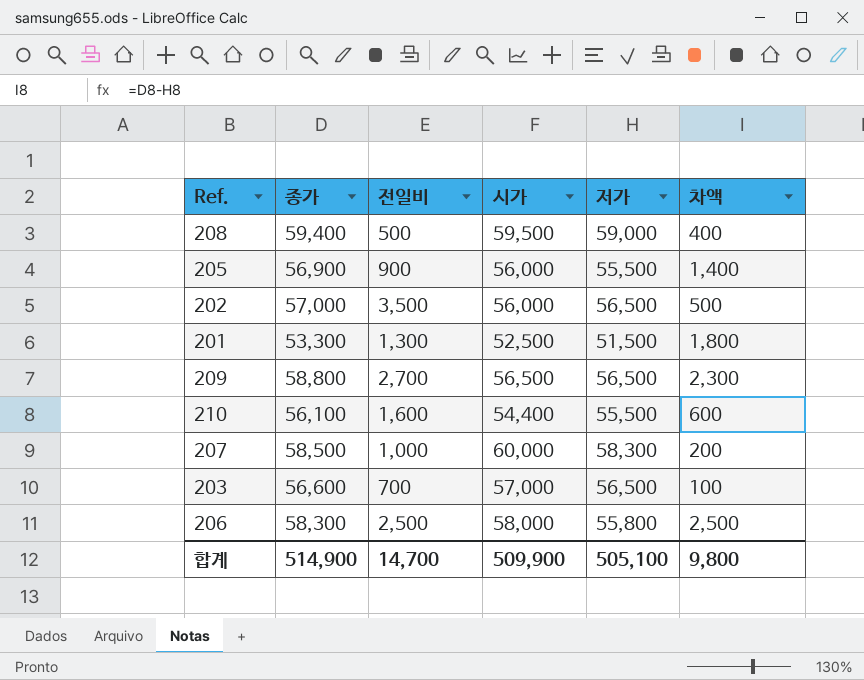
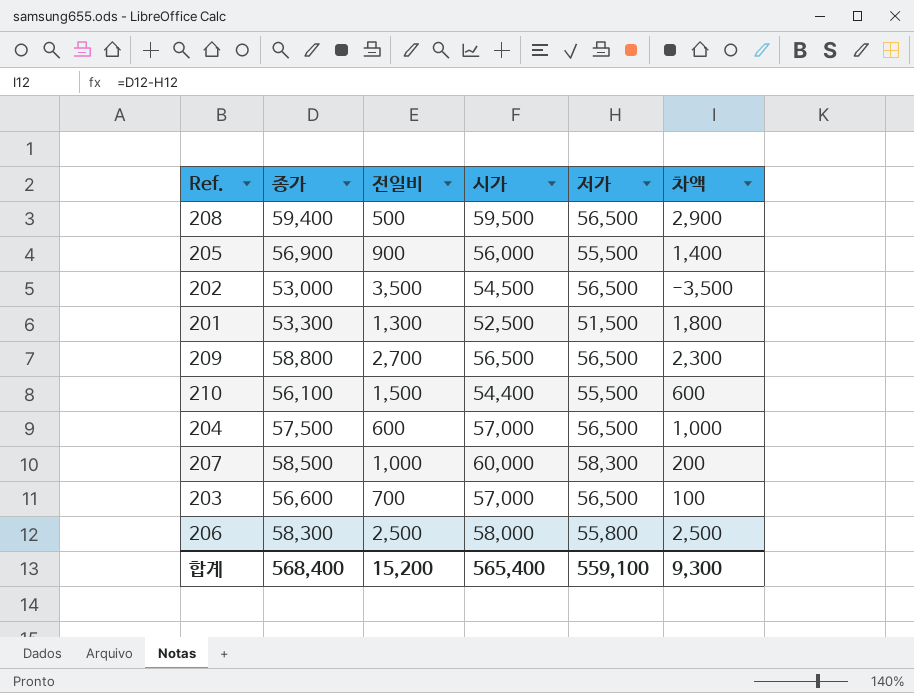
208 | 저가: 59,000 -> 56,500
208 | 차액: 400 -> 2,900
202 | 종가: 57,000 -> 53,000
202 | 시가: 56,000 -> 54,500
202 | 차액: 500 -> -3,500
210 | 전일비: 1,600 -> 1,500
row 204: none -> 57,500 | 600 | 57,000 | 56,500 | 1,000
합계 | 종가: 514,900 -> 568,400
합계 | 전일비: 14,700 -> 15,200
합계 | 시가: 509,900 -> 565,400
합계 | 저가: 505,100 -> 559,100
합계 | 차액: 9,800 -> 9,300

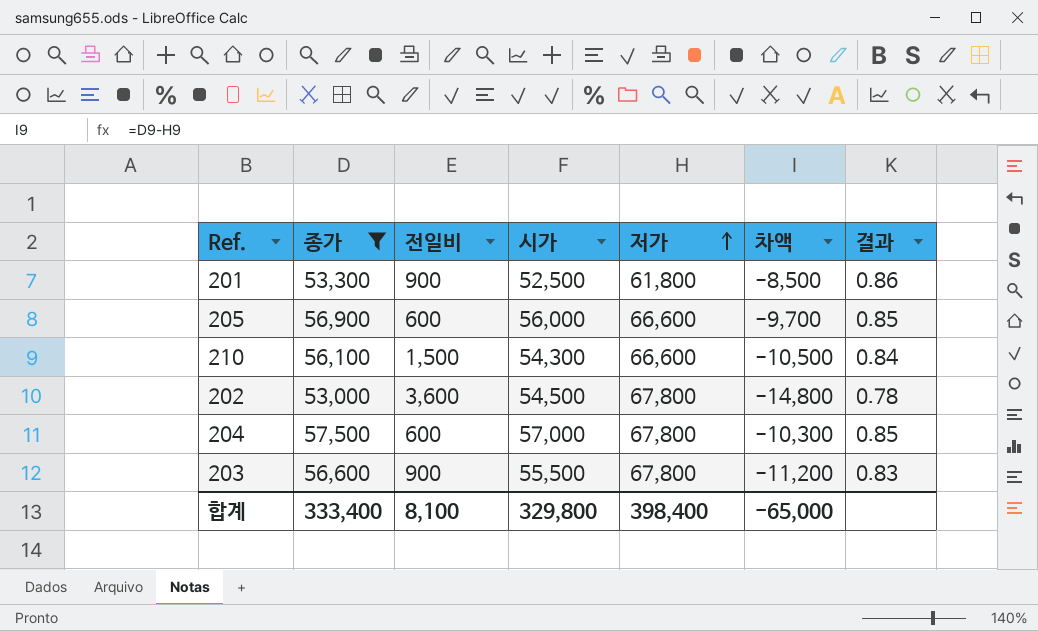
filter: none -> 종가 <= 57,500
row order: none -> 저가 ascending
column 결과 | formula: none -> [종가] / [저가]
201 | 전일비: 1,300 -> 900
201 | 저가: 51,500 -> 61,800
201 | 차액: 1,800 -> -8,500
205 | 전일비: 900 -> 600
205 | 저가: 55,500 -> 66,600
205 | 차액: 1,400 -> -9,700
210 | 시가: 54,400 -> 54,300
210 | 저가: 55,500 -> 66,600
210 | 차액: 600 -> -10,500
202 | 전일비: 3,500 -> 3,600
202 | 저가: 56,500 -> 67,800
202 | 차액: -3,500 -> -14,800
204 | 저가: 56,500 -> 67,800
204 | 차액: 1,000 -> -10,300
203 | 전일비: 700 -> 900
203 | 시가: 57,000 -> 55,500
203 | 저가: 56,500 -> 67,800
203 | 차액: 100 -> -11,200
합계 | 종가: 568,400 -> 333,400
합계 | 전일비: 15,200 -> 8,100
합계 | 시가: 565,400 -> 329,800
합계 | 저가: 559,100 -> 398,400
합계 | 차액: 9,300 -> -65,000

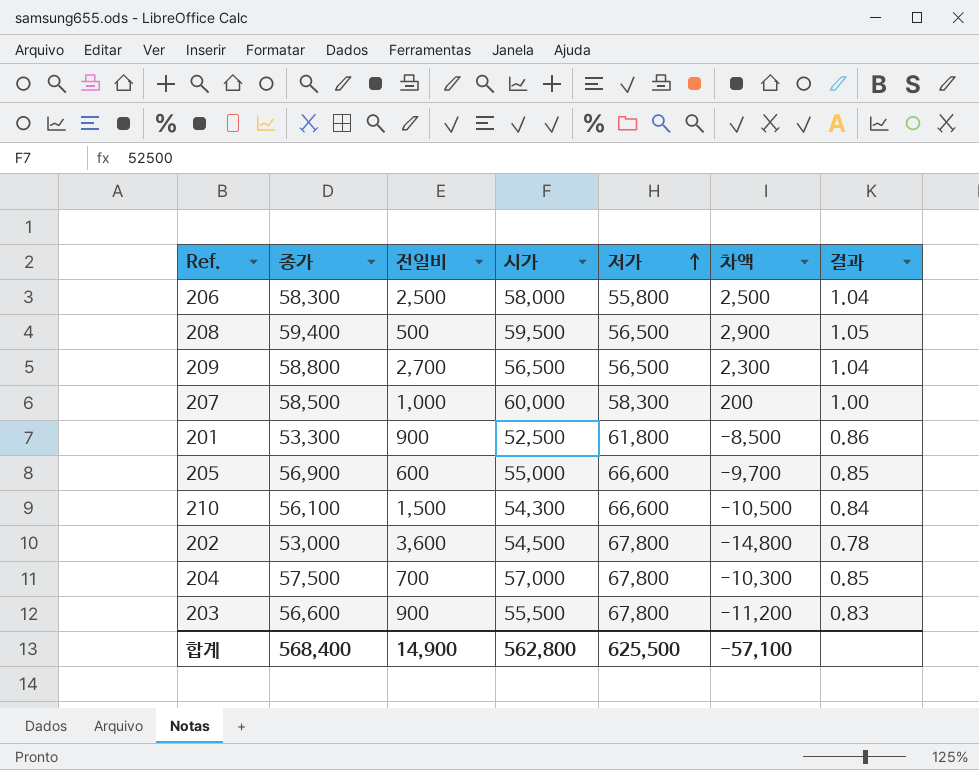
filter: 종가 <= 57,500 -> none
205 | 시가: 56,000 -> 55,000
204 | 전일비: 600 -> 700
합계 | 종가: 333,400 -> 568,400
합계 | 전일비: 8,100 -> 14,900
합계 | 시가: 329,800 -> 562,800
합계 | 저가: 398,400 -> 625,500
합계 | 차액: -65,000 -> -57,100

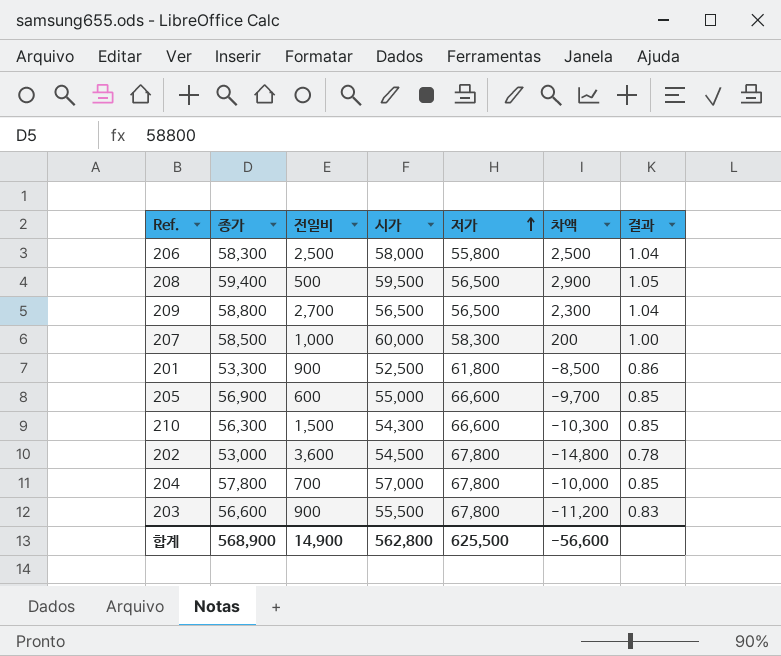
210 | 종가: 56,100 -> 56,300
210 | 차액: -10,500 -> -10,300
210 | 결과: 0.84 -> 0.85
204 | 종가: 57,500 -> 57,800
204 | 차액: -10,300 -> -10,000
합계 | 종가: 568,400 -> 568,900
합계 | 차액: -57,100 -> -56,600

